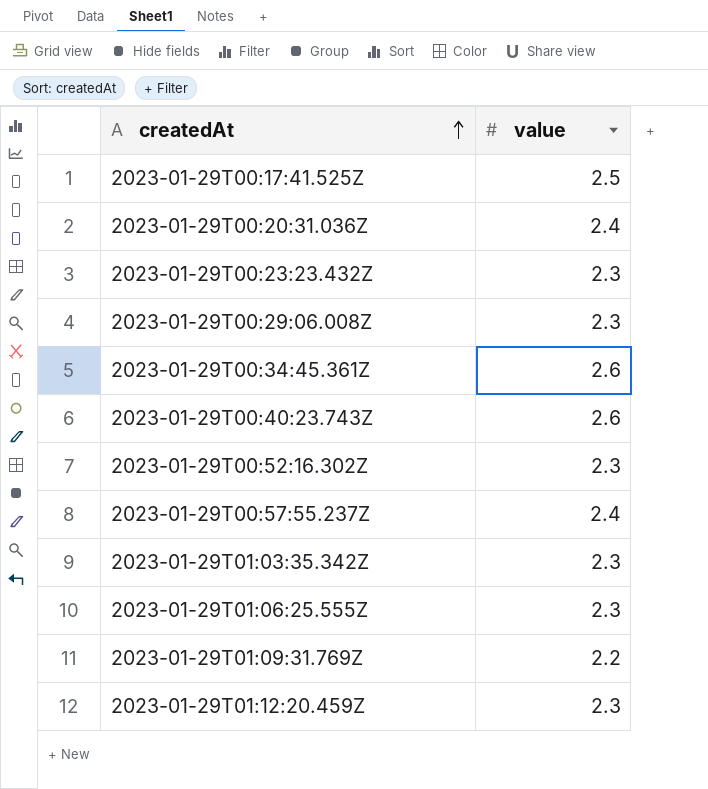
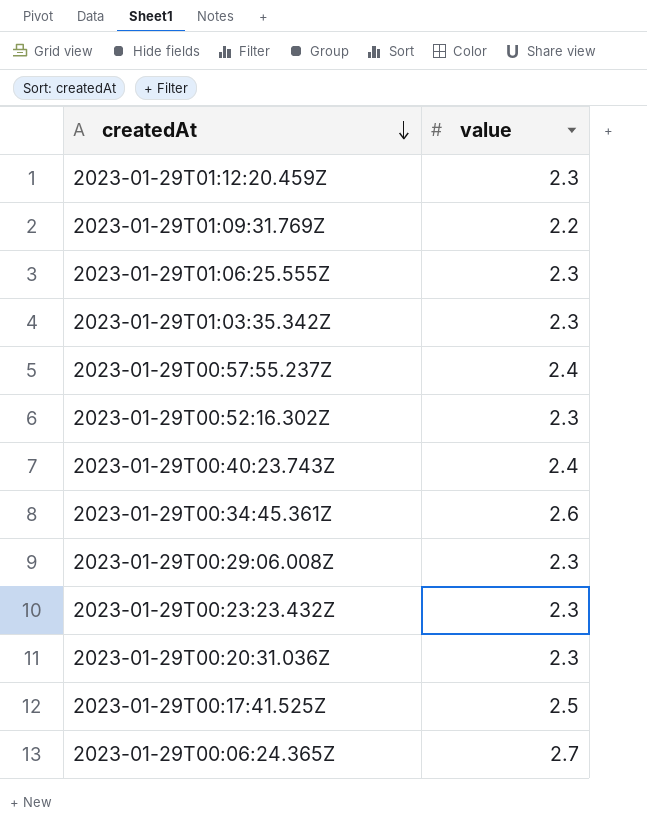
row order: createdAt ascending -> createdAt descending
2023-01-29T00:40:23.743Z | value: 2.6 -> 2.4
2023-01-29T00:20:31.036Z | value: 2.4 -> 2.3
row 2023-01-29T00:06:24.365Z: none -> 2.7

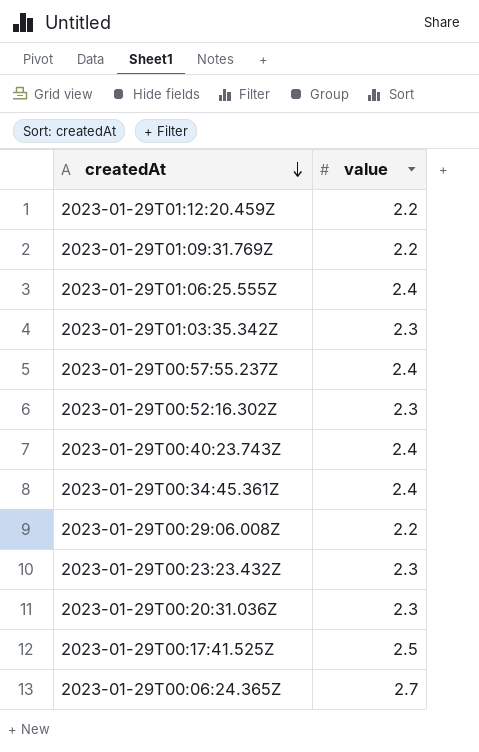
2023-01-29T01:12:20.459Z | value: 2.3 -> 2.2
2023-01-29T01:06:25.555Z | value: 2.3 -> 2.4
2023-01-29T00:34:45.361Z | value: 2.6 -> 2.4
2023-01-29T00:29:06.008Z | value: 2.3 -> 2.2

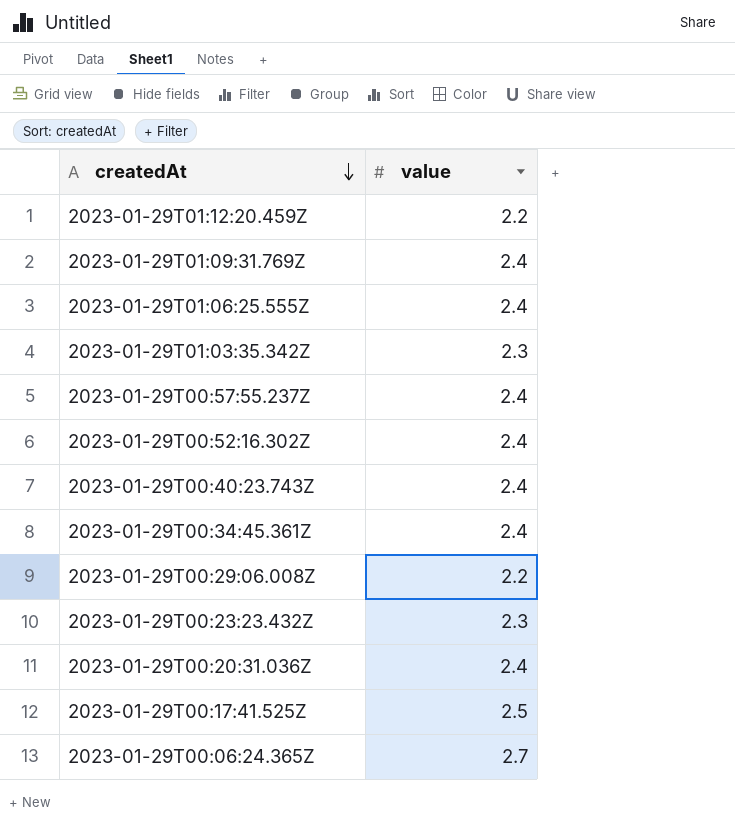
2023-01-29T01:09:31.769Z | value: 2.2 -> 2.4
2023-01-29T00:52:16.302Z | value: 2.3 -> 2.4
2023-01-29T00:20:31.036Z | value: 2.3 -> 2.4

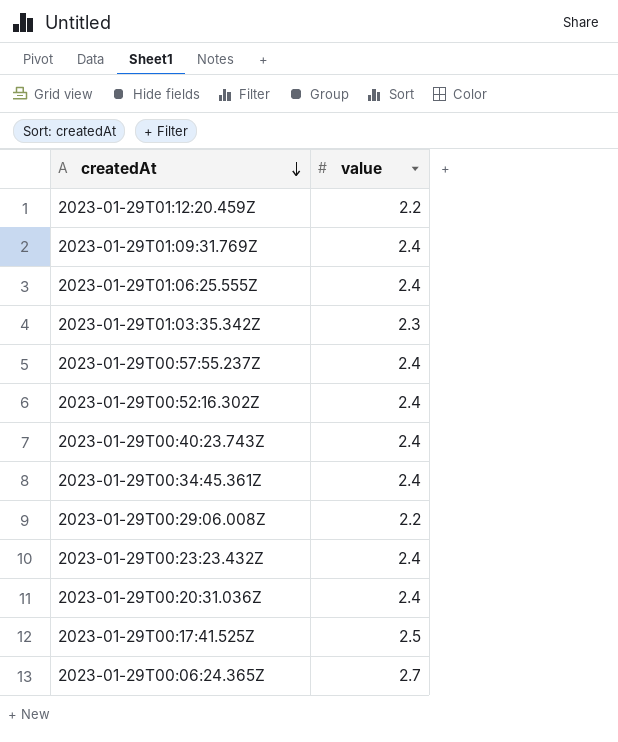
2023-01-29T00:23:23.432Z | value: 2.3 -> 2.4

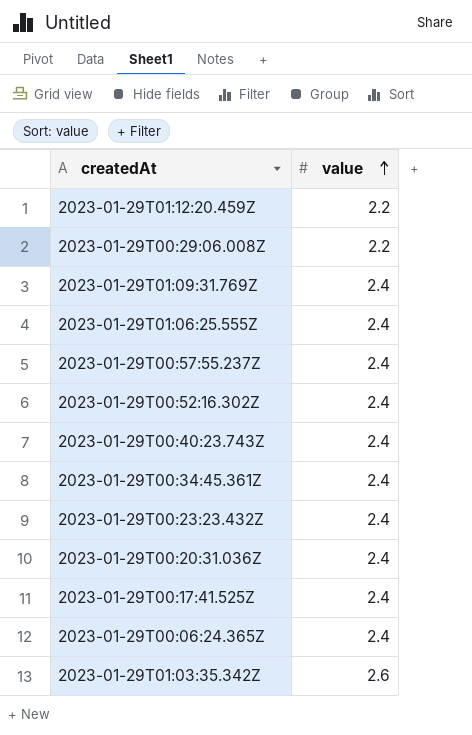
row order: createdAt descending -> value ascending
2023-01-29T00:17:41.525Z | value: 2.5 -> 2.4
2023-01-29T00:06:24.365Z | value: 2.7 -> 2.4
2023-01-29T01:03:35.342Z | value: 2.3 -> 2.6

